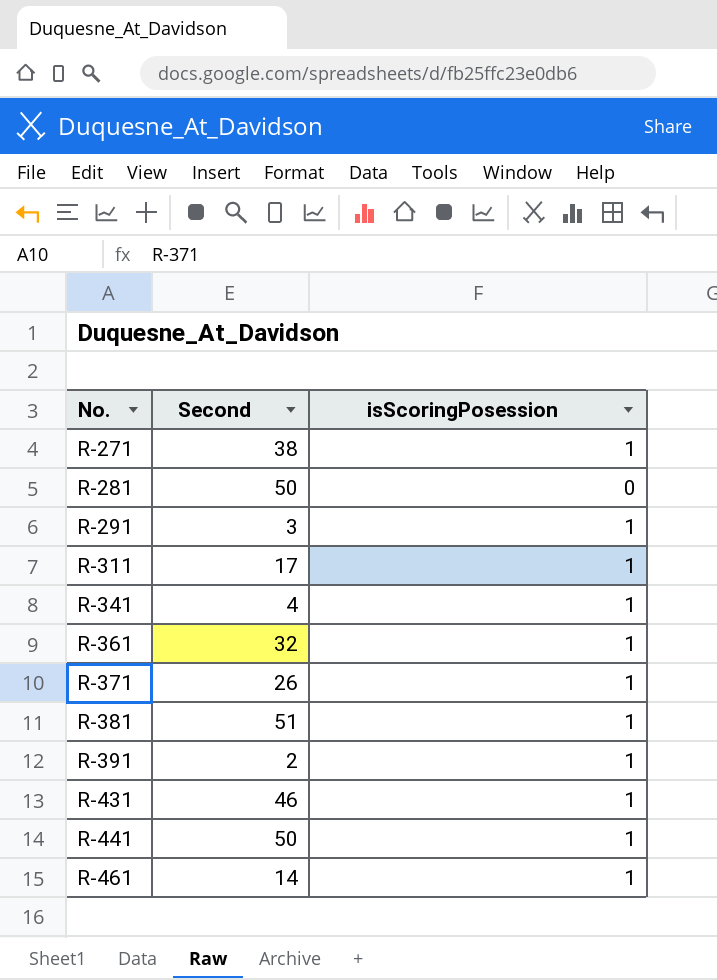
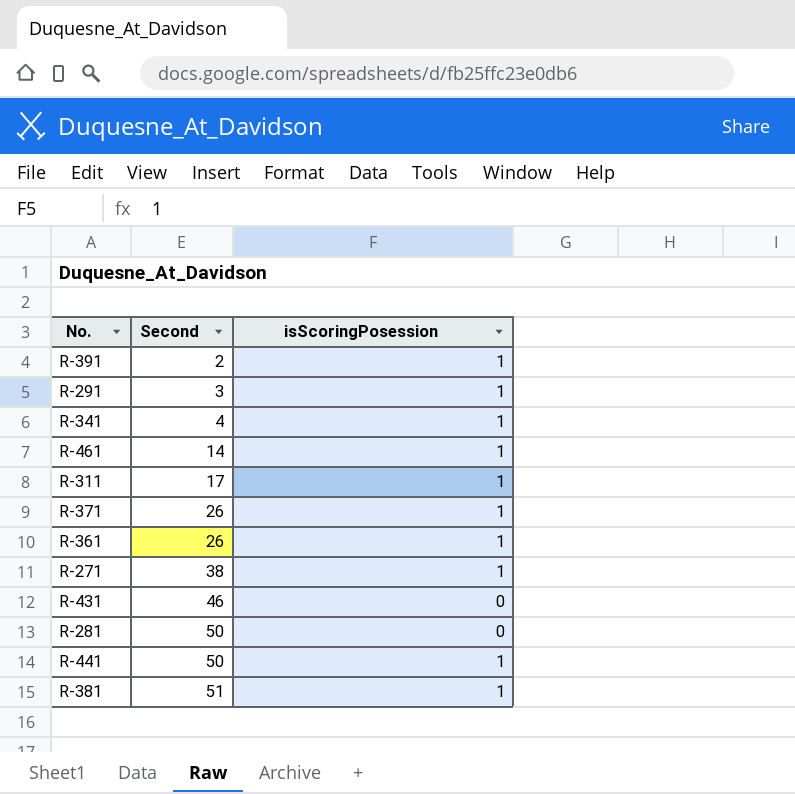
row order: No. ascending -> Second ascending
R-361 | Second: 32 -> 26
R-431 | isScoringPosession: 1 -> 0

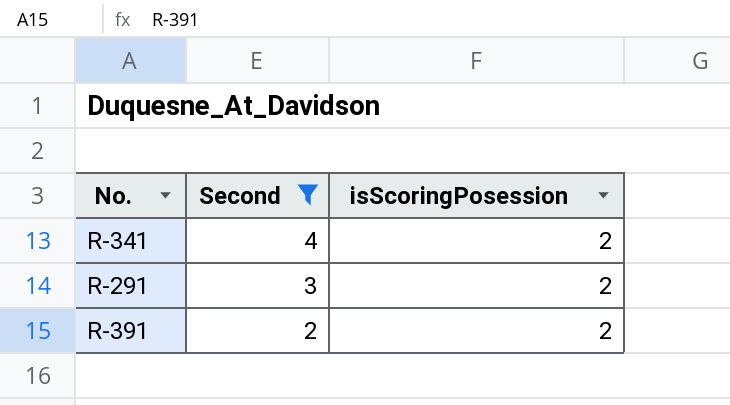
filter: none -> Second <= 4
row order: Second ascending -> Second descending
R-341 | isScoringPosession: 1 -> 2
R-291 | isScoringPosession: 1 -> 2
R-391 | isScoringPosession: 1 -> 2

